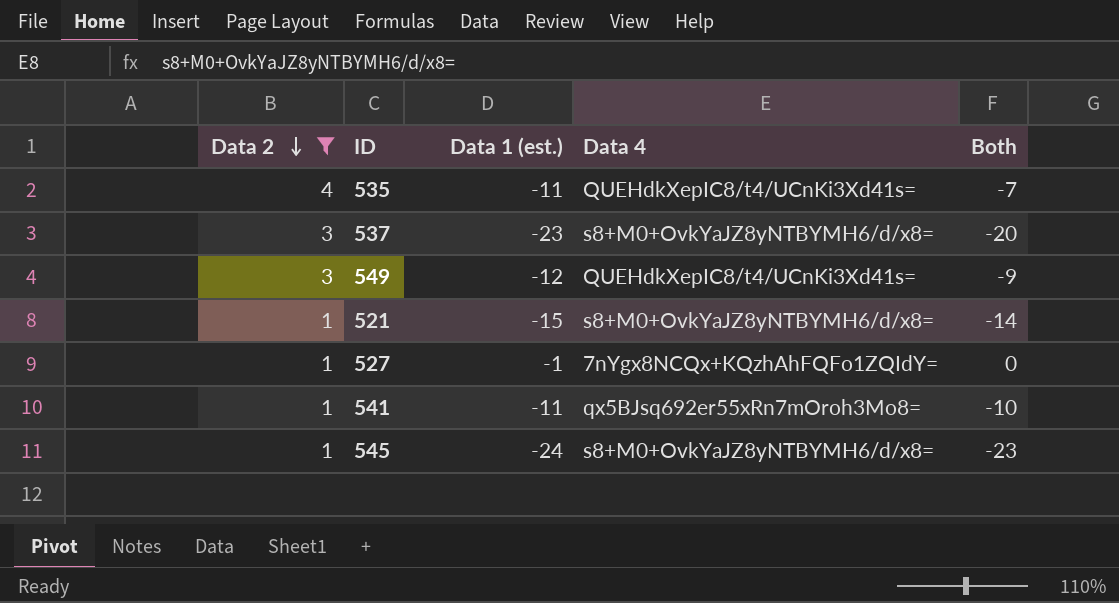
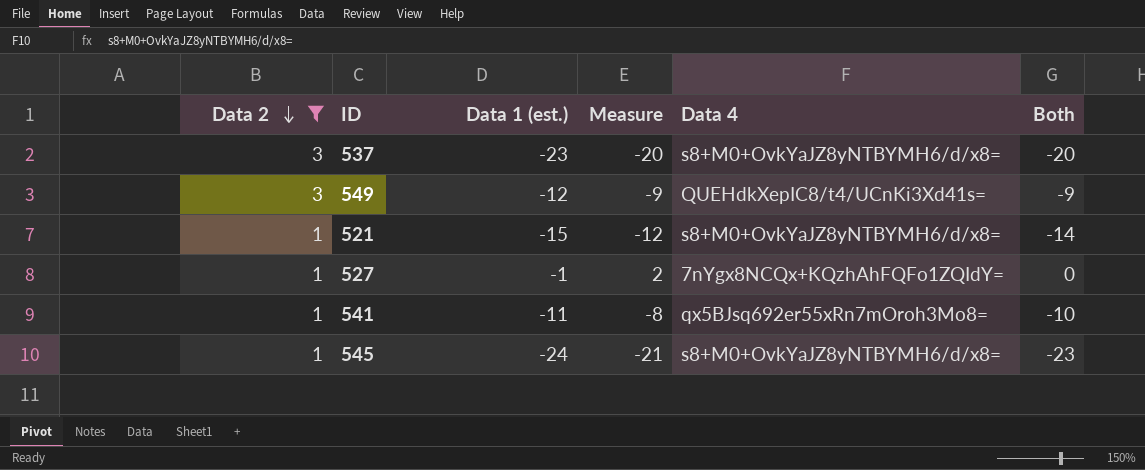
column Measure | formula: none -> [Data 1 (est.)] + 3
row 535: 4 | -11 | QUEHdkXepIC8/t4/UCnKi3Xd41s= | -7 -> none

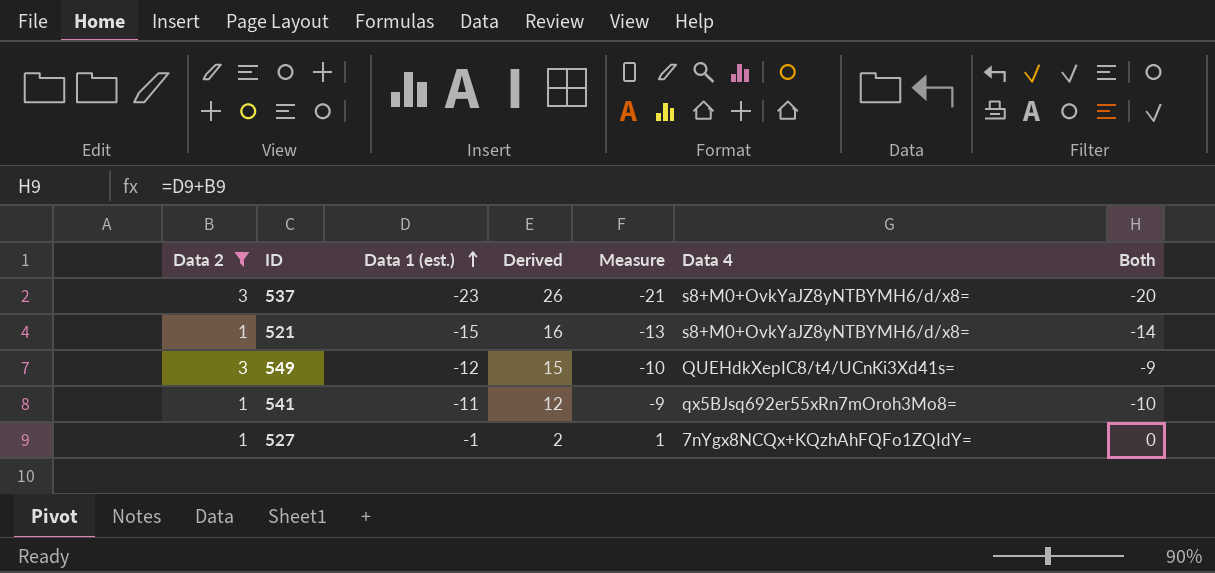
row order: Data 2 descending -> Data 1 (est.) ascending
column Derived | formula: none -> [Data 2] - [Data 1 (est.)]
column Measure | formula: [Data 1 (est.)] + 3 -> [Data 1 (est.)] + 2
row 545: 1 | -24 | -21 | s8+M0+OvkYaJZ8yNTBYMH6/d/x8= | -23 -> none

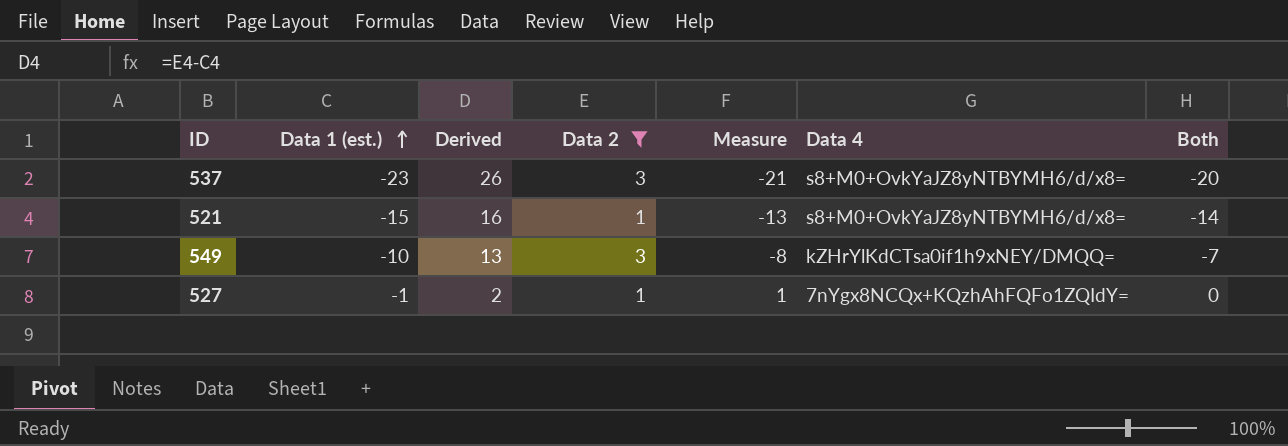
column Data 2 | position: 1 -> 4
row 541: 1 | -11 | 12 | -9 | qx5BJsq692er55xRn7mOroh3Mo8= | -10 -> none
549 | Data 1 (est.): -12 -> -10
549 | Derived: 15 -> 13
549 | Measure: -10 -> -8
549 | Data 4: QUEHdkXepIC8/t4/UCnKi3Xd41s= -> kZHrYlKdCTsa0if1h9xNEY/DMQQ=
549 | Both: -9 -> -7

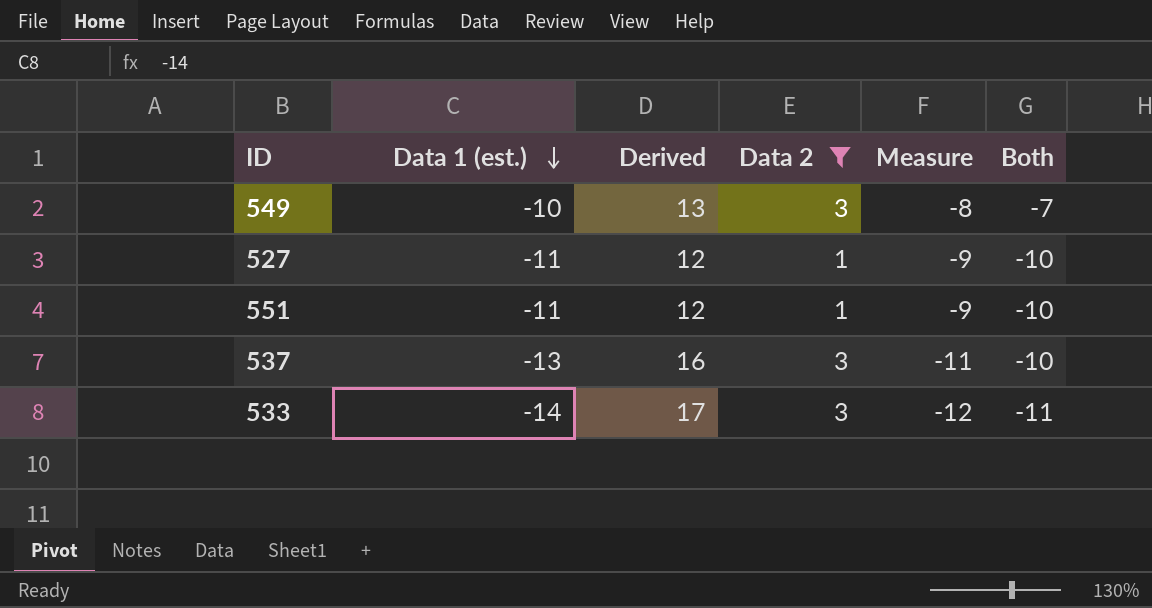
row order: Data 1 (est.) ascending -> Data 1 (est.) descending
column Data 4 | position: 6 -> none
row 521: -15 | 16 | 1 | -13 | s8+M0+OvkYaJZ8yNTBYMH6/d/x8= | -14 -> none
527 | Data 1 (est.): -1 -> -11
527 | Derived: 2 -> 12
527 | Measure: 1 -> -9
527 | Both: 0 -> -10
row 551: none -> -11 | 12 | 1 | -9 | -10
537 | Data 1 (est.): -23 -> -13
537 | Derived: 26 -> 16
537 | Measure: -21 -> -11
537 | Both: -20 -> -10
row 533: none -> -14 | 17 | 3 | -12 | -11

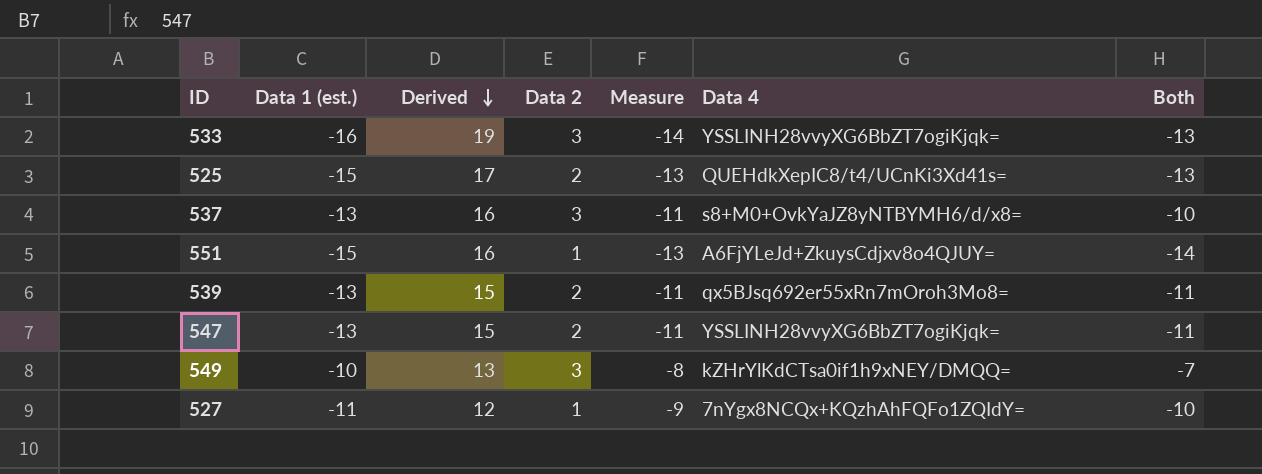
filter: Data 2 != 2 -> none
row order: Data 1 (est.) descending -> Derived descending
column Data 4 | position: none -> 6
533 | Data 1 (est.): -14 -> -16
533 | Derived: 17 -> 19
533 | Measure: -12 -> -14
533 | Both: -11 -> -13
551 | Data 1 (est.): -11 -> -15
551 | Derived: 12 -> 16
551 | Measure: -9 -> -13
551 | Both: -10 -> -14

